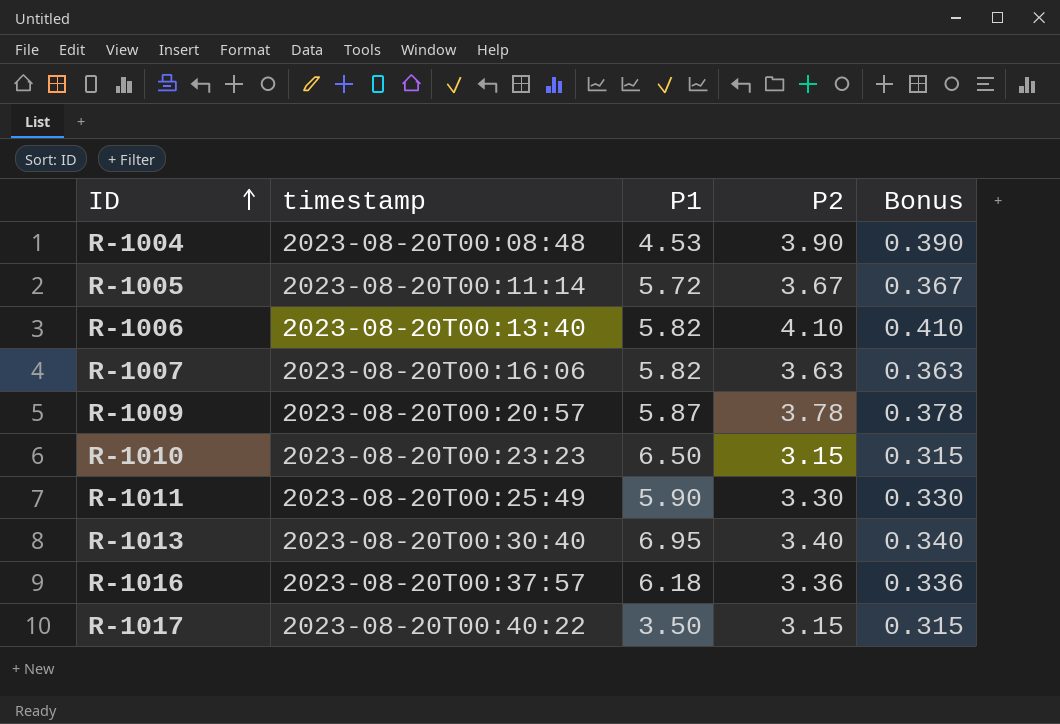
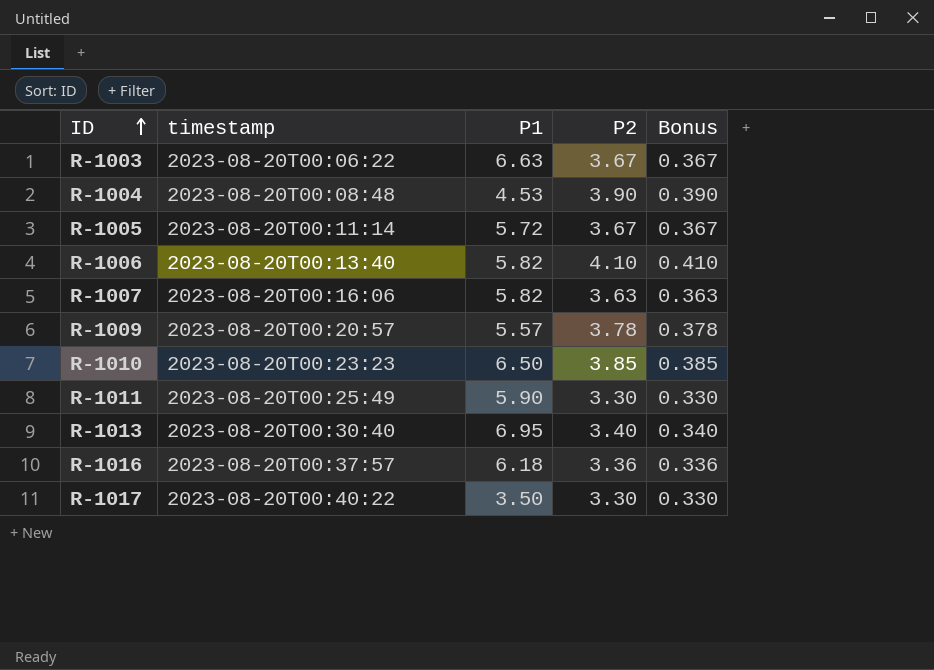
row R-1003: none -> 2023-08-20T00:06:22 | 6.63 | 3.67 | 0.367
R-1009 | P1: 5.87 -> 5.57
R-1010 | P2: 3.15 -> 3.85
R-1010 | Bonus: 0.315 -> 0.385
R-1017 | P2: 3.15 -> 3.30
R-1017 | Bonus: 0.315 -> 0.330

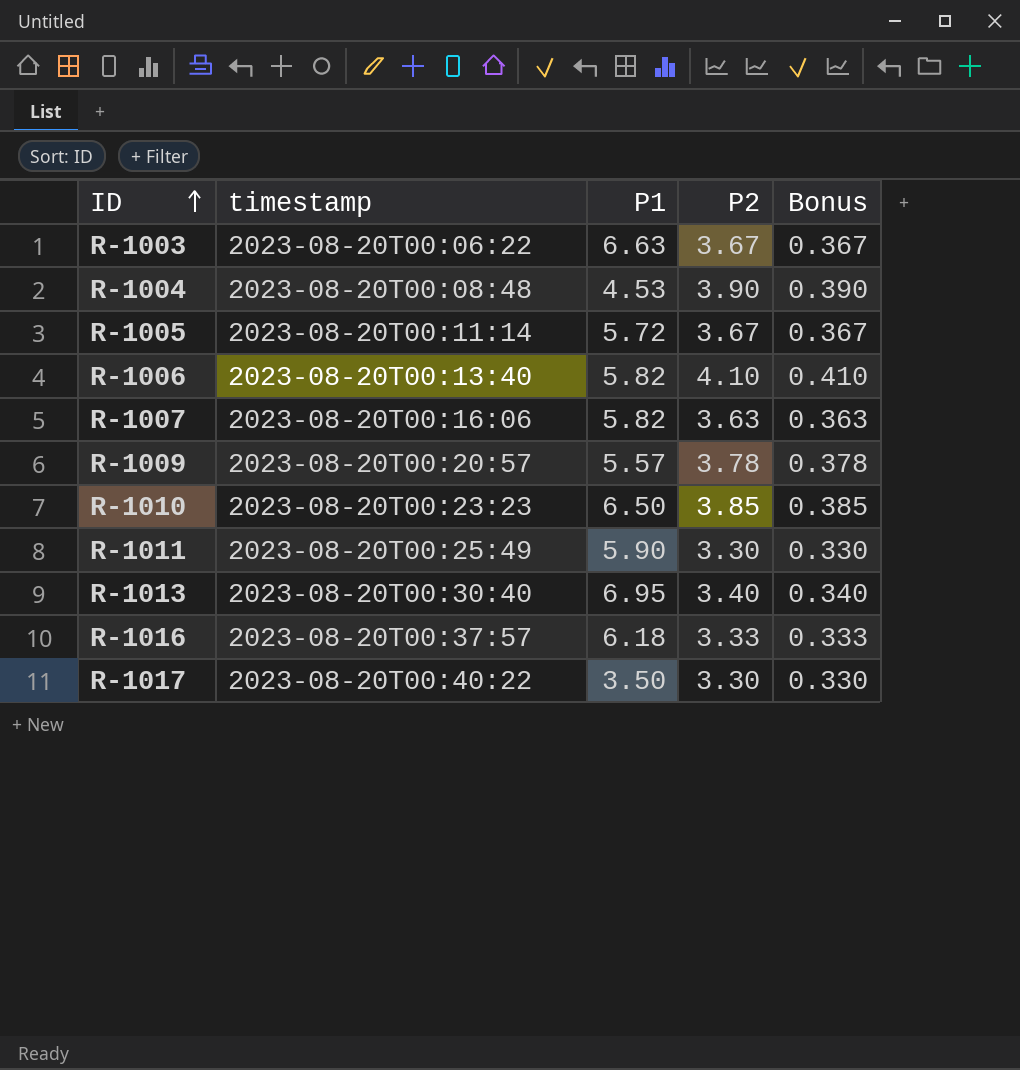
R-1016 | P2: 3.36 -> 3.33
R-1016 | Bonus: 0.336 -> 0.333

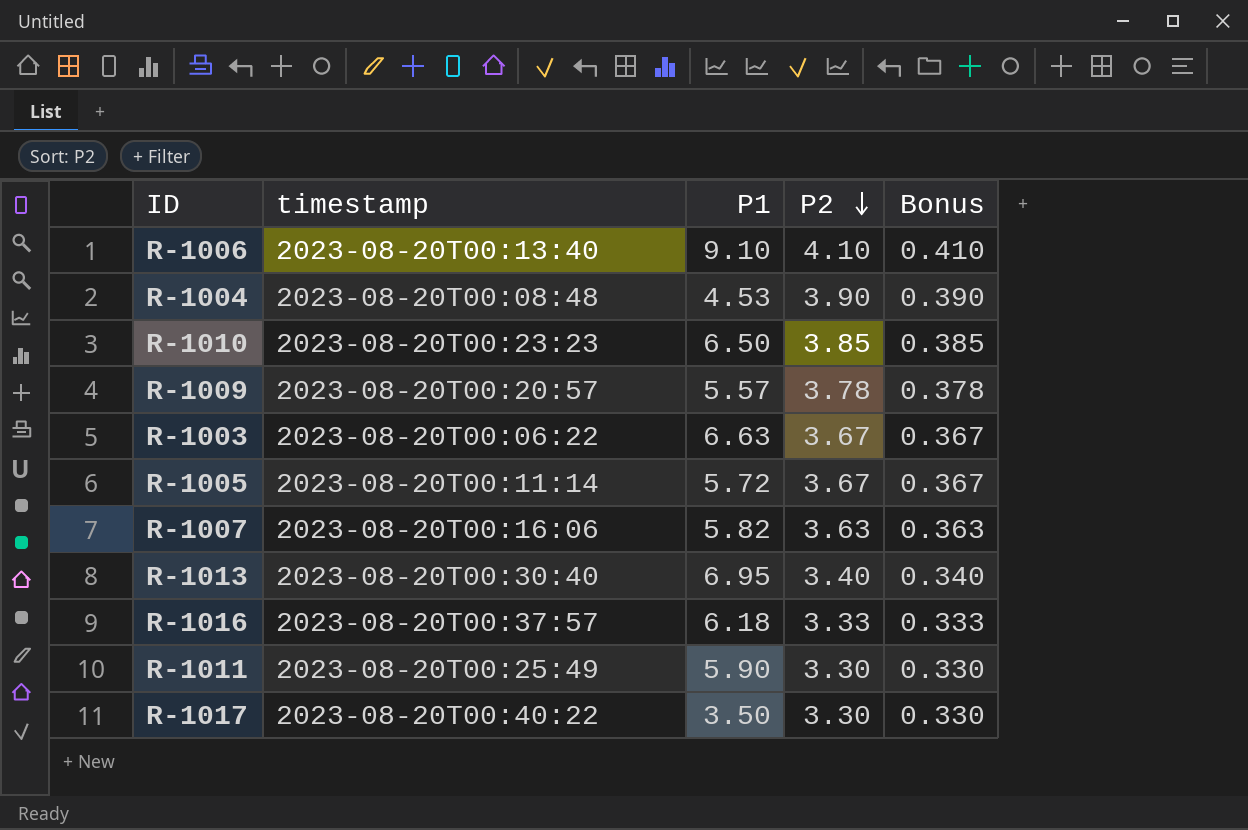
row order: ID ascending -> P2 descending
R-1006 | P1: 5.82 -> 9.10

